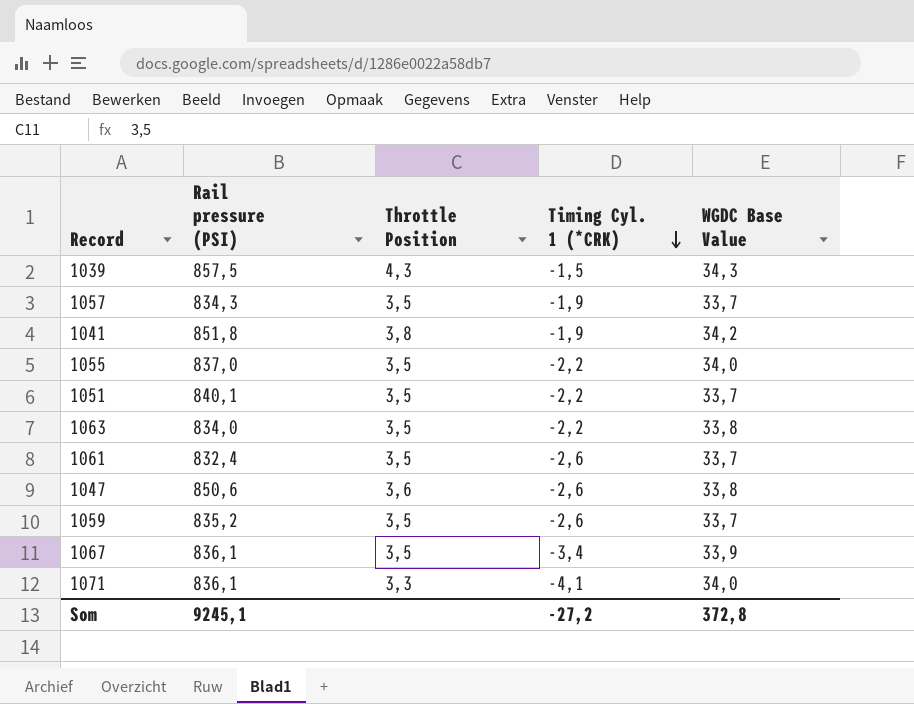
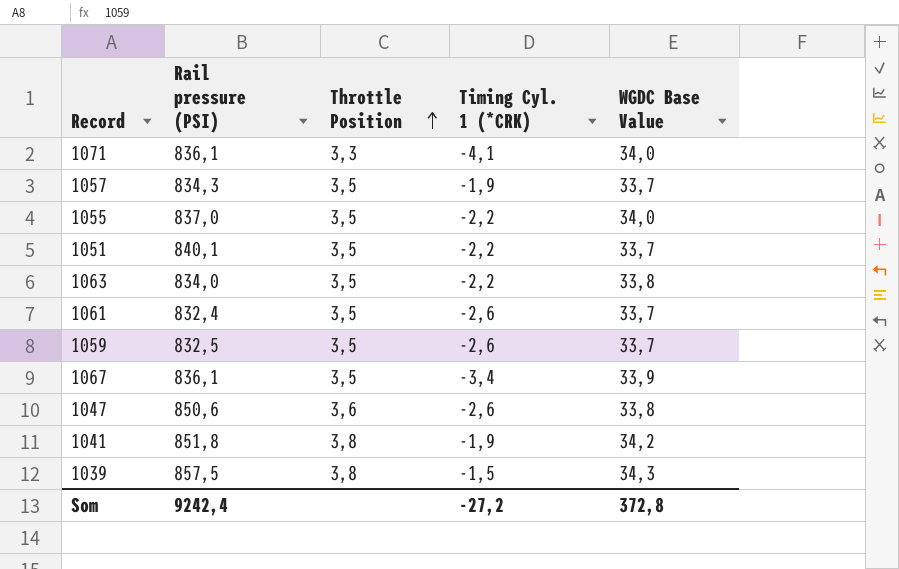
row order: Timing Cyl. 1 (*CRK) descending -> Throttle Position ascending
1059 | Rail pressure (PSI): 835,2 -> 832,5
1039 | Throttle Position: 4,3 -> 3,8
Som | Rail pressure (PSI): 9245,1 -> 9242,4

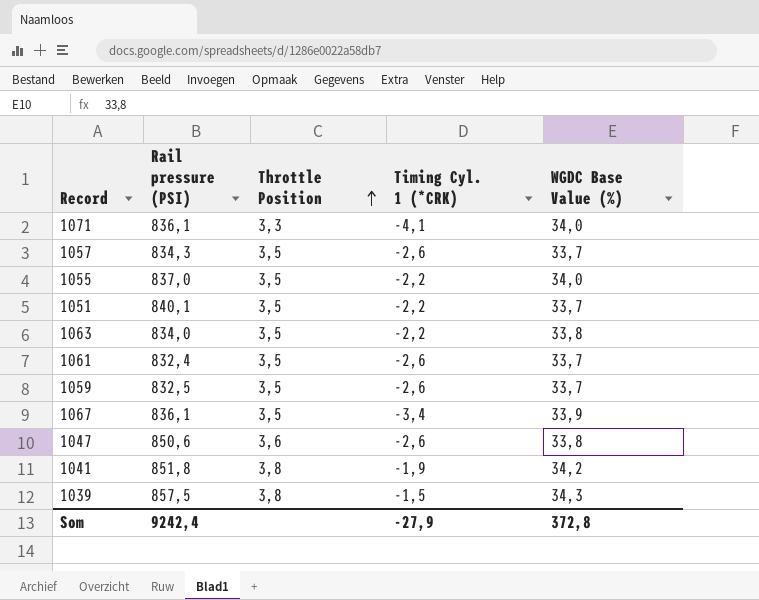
column name: WGDC Base Value -> WGDC Base Value (%)
1057 | Timing Cyl. 1 (*CRK): -1,9 -> -2,6
Som | Timing Cyl. 1 (*CRK): -27,2 -> -27,9

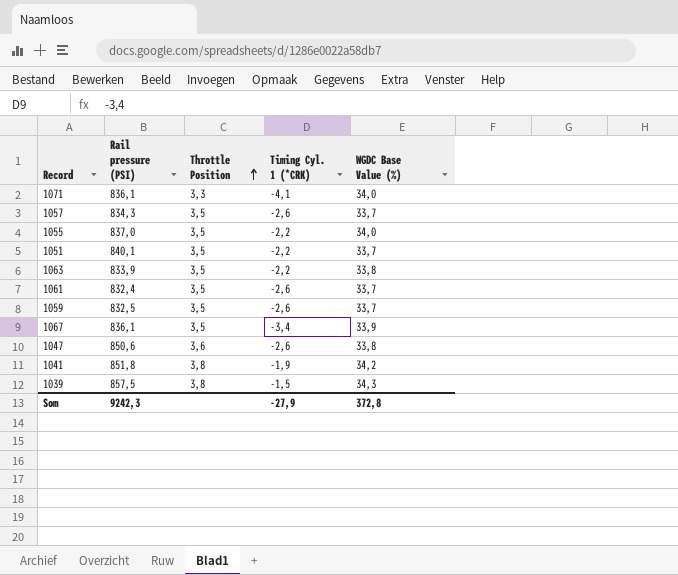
1063 | Rail pressure (PSI): 834,0 -> 833,9
Som | Rail pressure (PSI): 9242,4 -> 9242,3

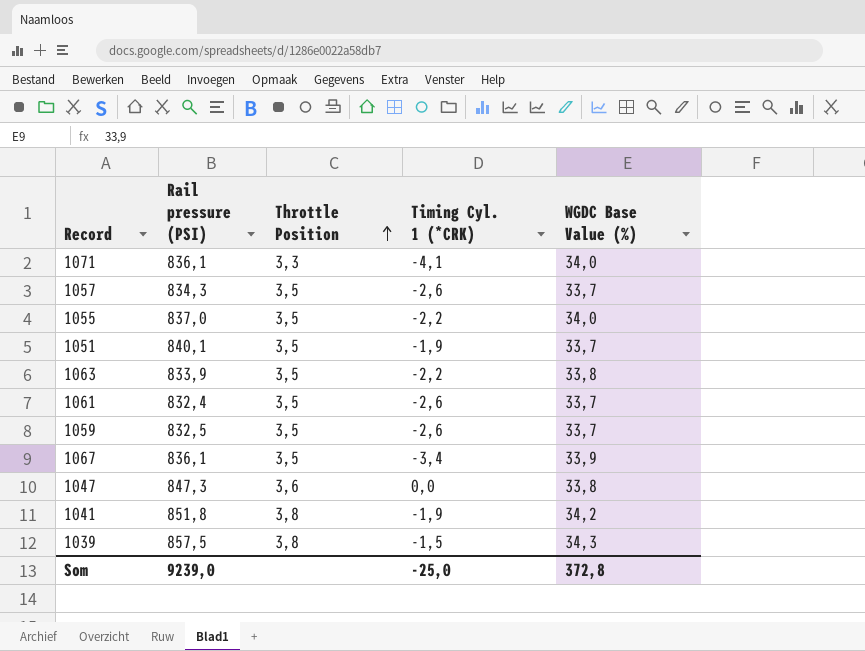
1051 | Timing Cyl. 1 (*CRK): -2,2 -> -1,9
1047 | Rail pressure (PSI): 850,6 -> 847,3
1047 | Timing Cyl. 1 (*CRK): -2,6 -> 0,0
Som | Rail pressure (PSI): 9242,3 -> 9239,0
Som | Timing Cyl. 1 (*CRK): -27,9 -> -25,0

